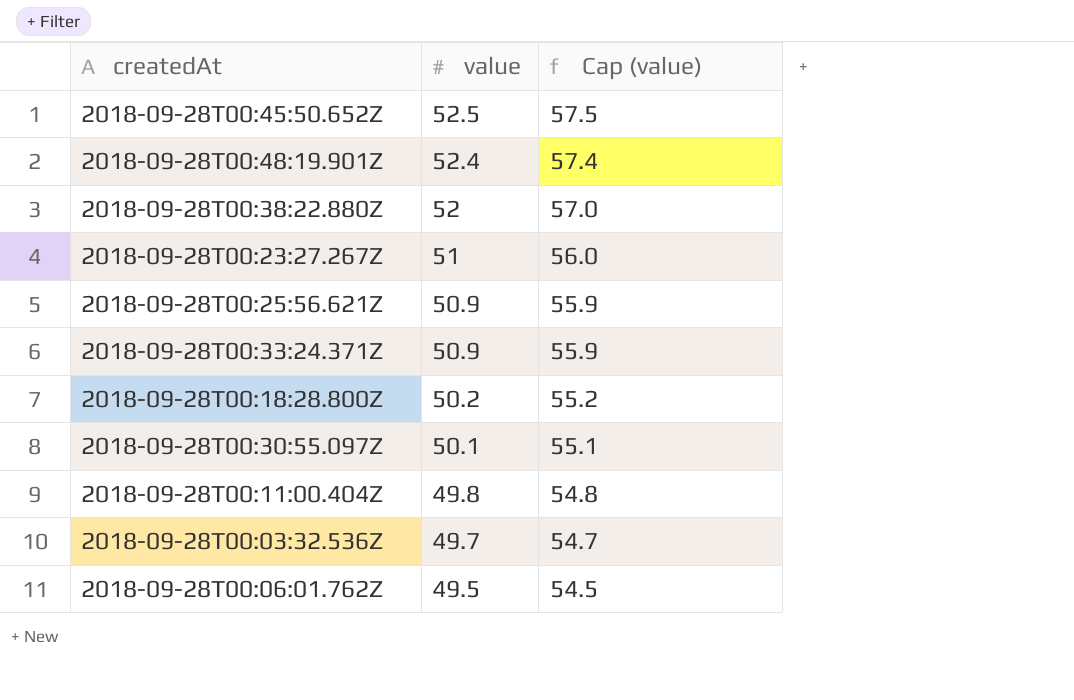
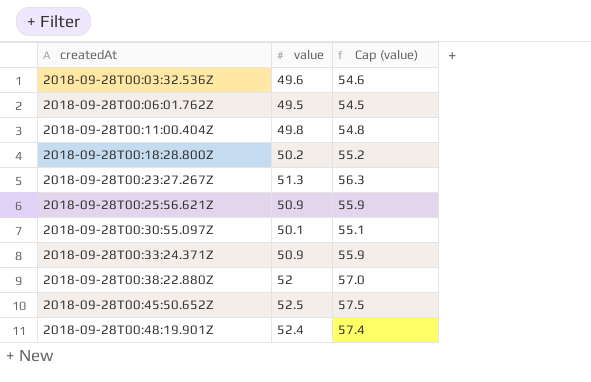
row order: value descending -> createdAt ascending
2018-09-28T00:03:32.536Z | value: 49.7 -> 49.6
2018-09-28T00:03:32.536Z | Cap (value): 54.7 -> 54.6
2018-09-28T00:23:27.267Z | value: 51 -> 51.3
2018-09-28T00:23:27.267Z | Cap (value): 56.0 -> 56.3

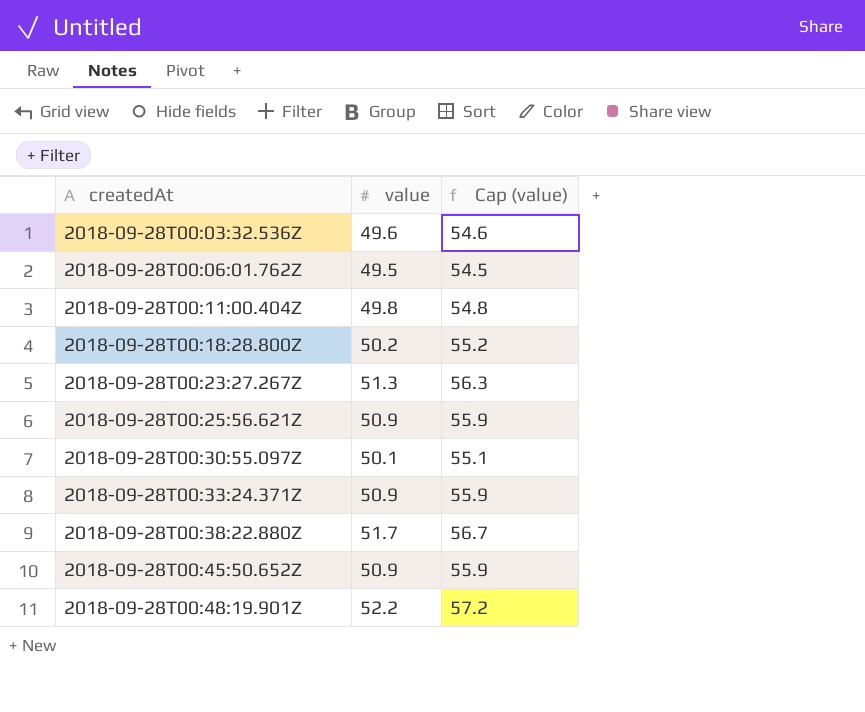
2018-09-28T00:38:22.880Z | value: 52 -> 51.7
2018-09-28T00:38:22.880Z | Cap (value): 57.0 -> 56.7
2018-09-28T00:45:50.652Z | value: 52.5 -> 50.9
2018-09-28T00:45:50.652Z | Cap (value): 57.5 -> 55.9
2018-09-28T00:48:19.901Z | value: 52.4 -> 52.2
2018-09-28T00:48:19.901Z | Cap (value): 57.4 -> 57.2

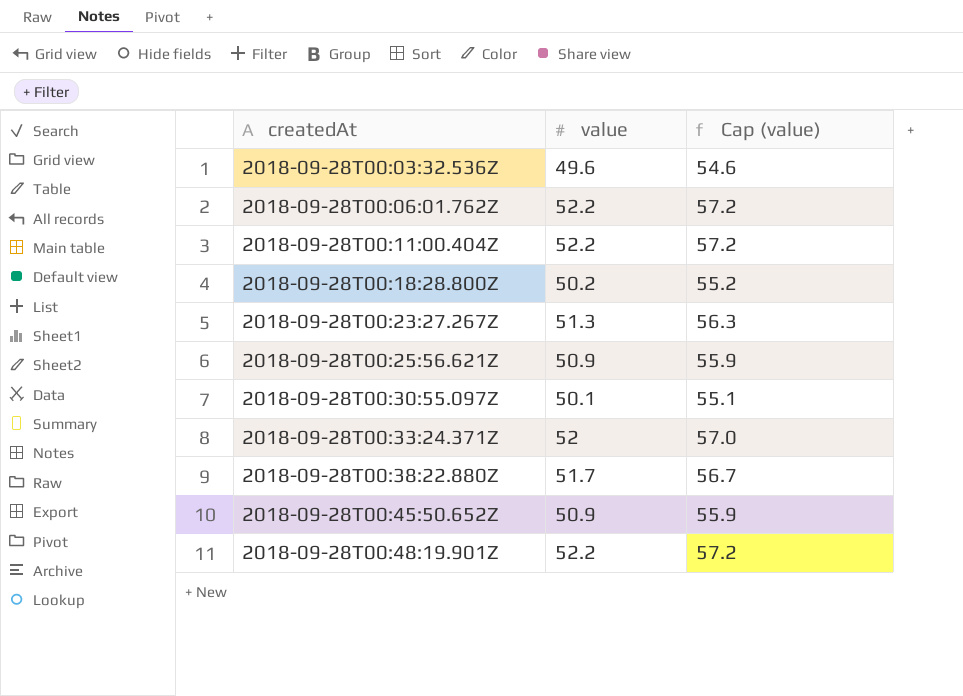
2018-09-28T00:06:01.762Z | value: 49.5 -> 52.2
2018-09-28T00:06:01.762Z | Cap (value): 54.5 -> 57.2
2018-09-28T00:11:00.404Z | value: 49.8 -> 52.2
2018-09-28T00:11:00.404Z | Cap (value): 54.8 -> 57.2
2018-09-28T00:33:24.371Z | value: 50.9 -> 52
2018-09-28T00:33:24.371Z | Cap (value): 55.9 -> 57.0

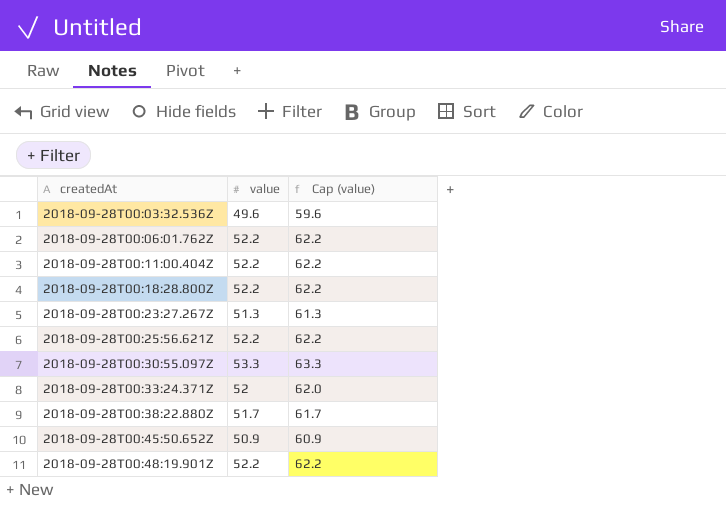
column Cap (value) | formula: [value] + 5 -> [value] + 10
2018-09-28T00:18:28.800Z | value: 50.2 -> 52.2
2018-09-28T00:25:56.621Z | value: 50.9 -> 52.2
2018-09-28T00:30:55.097Z | value: 50.1 -> 53.3

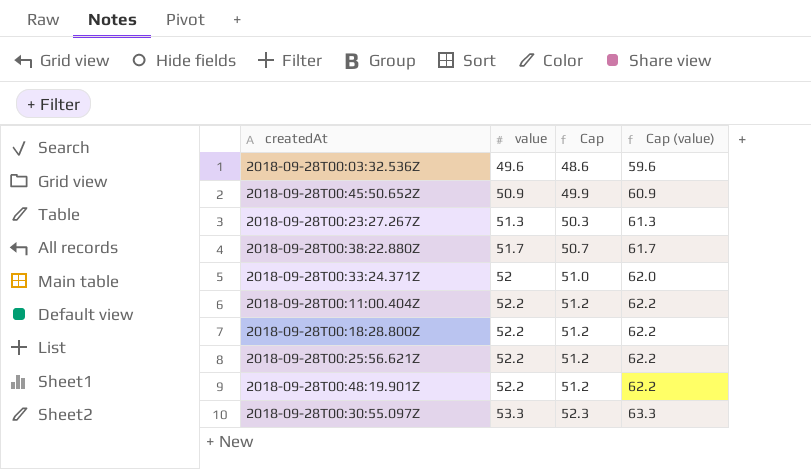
row order: createdAt ascending -> value ascending
column Cap | formula: none -> [value] - 1
row 2018-09-28T00:06:01.762Z: 52.2 | 62.2 -> none

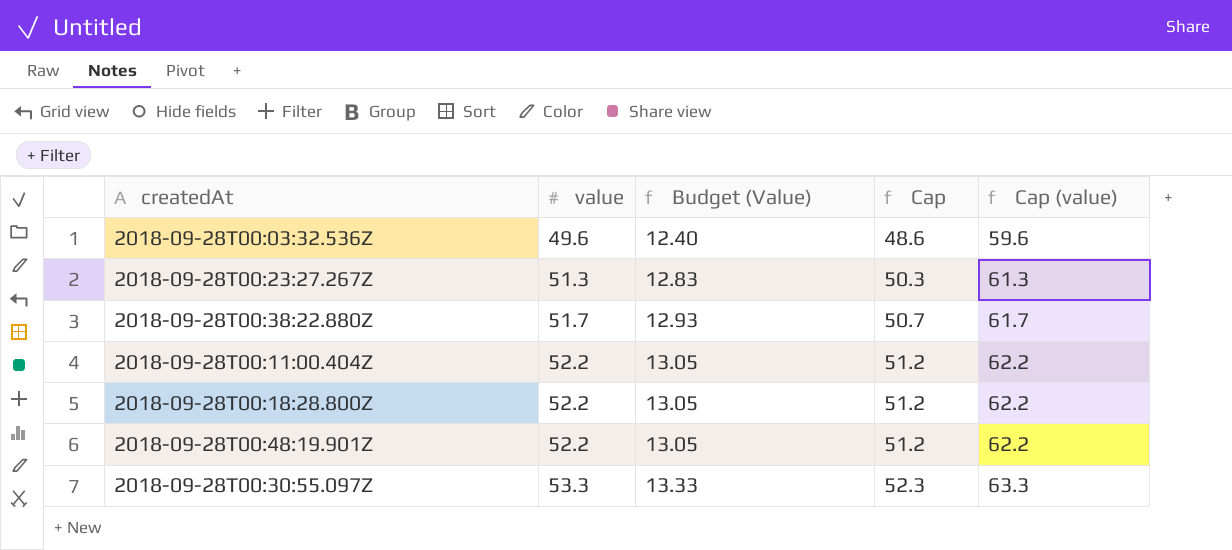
column Budget (Value) | formula: none -> [value] * 0.25
row 2018-09-28T00:45:50.652Z: 50.9 | 49.9 | 60.9 -> none
row 2018-09-28T00:33:24.371Z: 52 | 51.0 | 62.0 -> none
row 2018-09-28T00:25:56.621Z: 52.2 | 51.2 | 62.2 -> none

